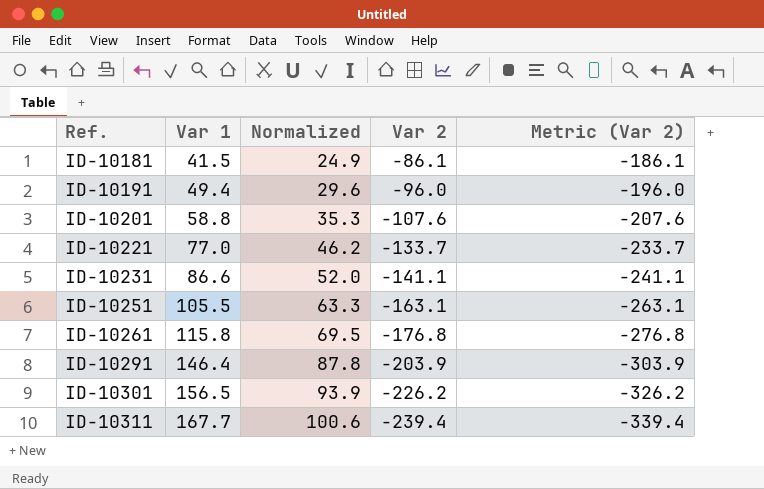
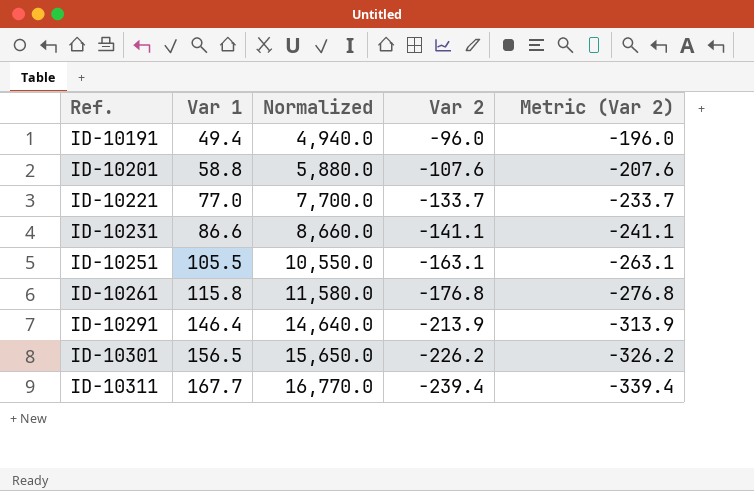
column Normalized | formula: [Var 1] * 0.6 -> [Var 1] * 100
row ID-10181: 41.5 | 24.9 | -86.1 | -186.1 -> none
ID-10291 | Var 2: -203.9 -> -213.9
ID-10291 | Metric (Var 2): -303.9 -> -313.9

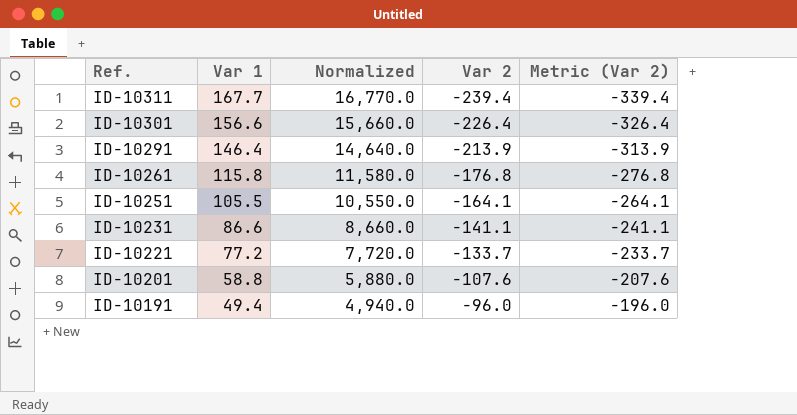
row order: Ref. ascending -> Ref. descending
ID-10301 | Var 1: 156.5 -> 156.6
ID-10301 | Normalized: 15,650.0 -> 15,660.0
ID-10301 | Var 2: -226.2 -> -226.4
ID-10301 | Metric (Var 2): -326.2 -> -326.4
ID-10251 | Var 2: -163.1 -> -164.1
ID-10251 | Metric (Var 2): -263.1 -> -264.1
ID-10221 | Var 1: 77.0 -> 77.2
ID-10221 | Normalized: 7,700.0 -> 7,720.0

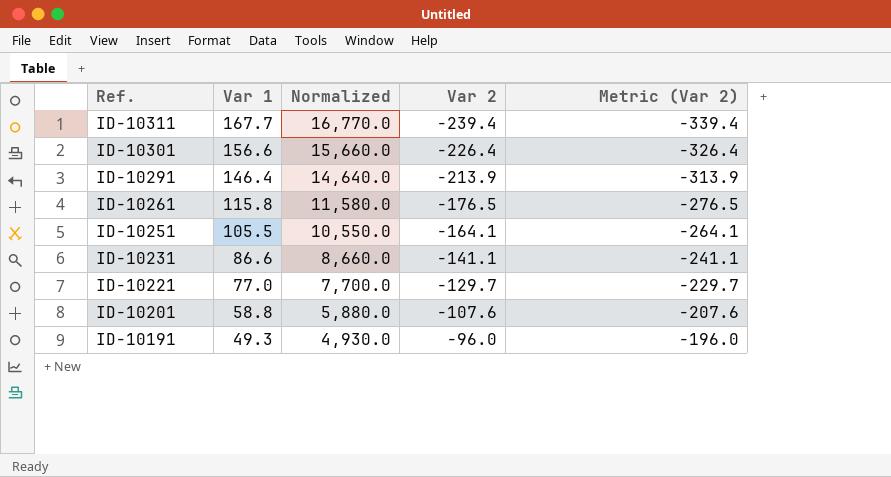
ID-10261 | Var 2: -176.8 -> -176.5
ID-10261 | Metric (Var 2): -276.8 -> -276.5
ID-10221 | Var 1: 77.2 -> 77.0
ID-10221 | Normalized: 7,720.0 -> 7,700.0
ID-10221 | Var 2: -133.7 -> -129.7
ID-10221 | Metric (Var 2): -233.7 -> -229.7
ID-10191 | Var 1: 49.4 -> 49.3
ID-10191 | Normalized: 4,940.0 -> 4,930.0

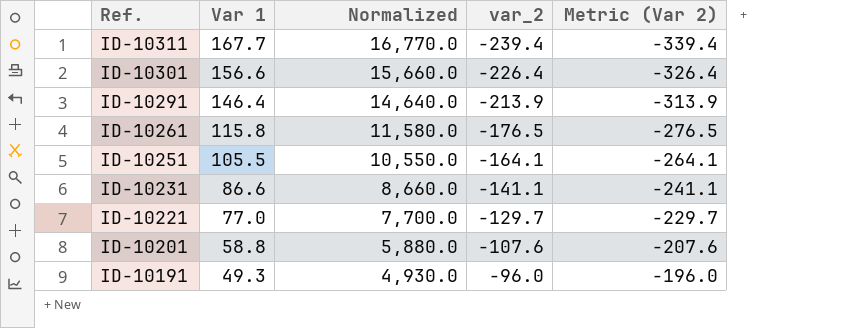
column name: Var 2 -> var_2

